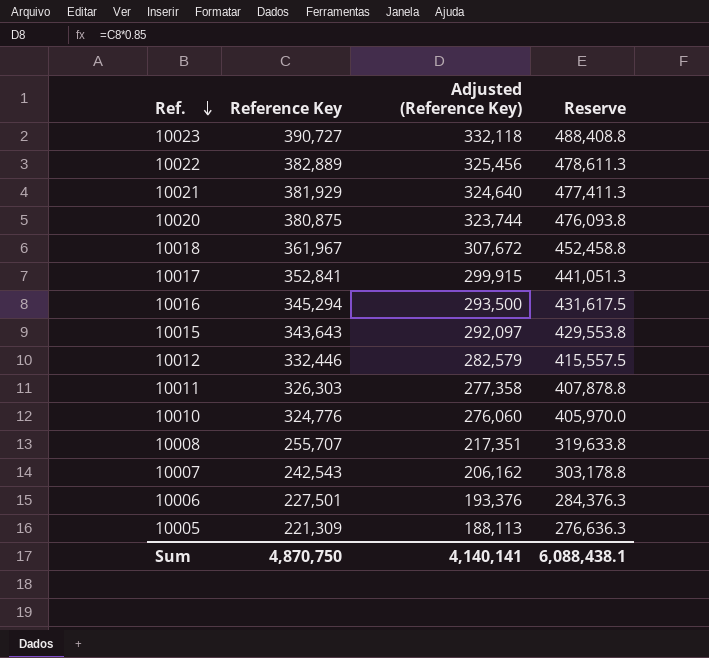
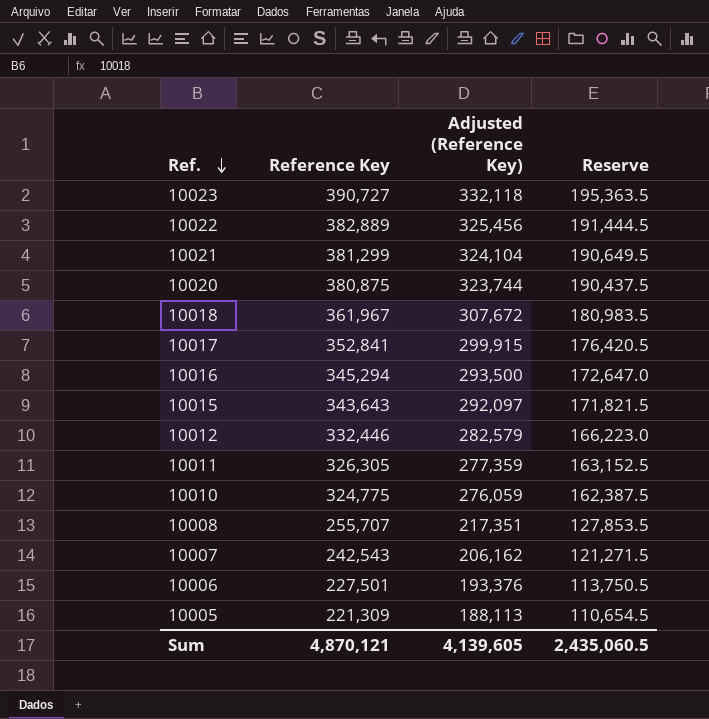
column Reserve | formula: [Reference Key] * 1.25 -> [Reference Key] * 0.5
10021 | Reference Key: 381,929 -> 381,299
10021 | Adjusted (Reference Key): 324,640 -> 324,104
10011 | Reference Key: 326,303 -> 326,305
10011 | Adjusted (Reference Key): 277,358 -> 277,359
10010 | Reference Key: 324,776 -> 324,775
10010 | Adjusted (Reference Key): 276,060 -> 276,059
Sum | Reference Key: 4,870,750 -> 4,870,121
Sum | Adjusted (Reference Key): 4,140,141 -> 4,139,605
Sum | Reserve: 6,088,438.1 -> 2,435,060.5

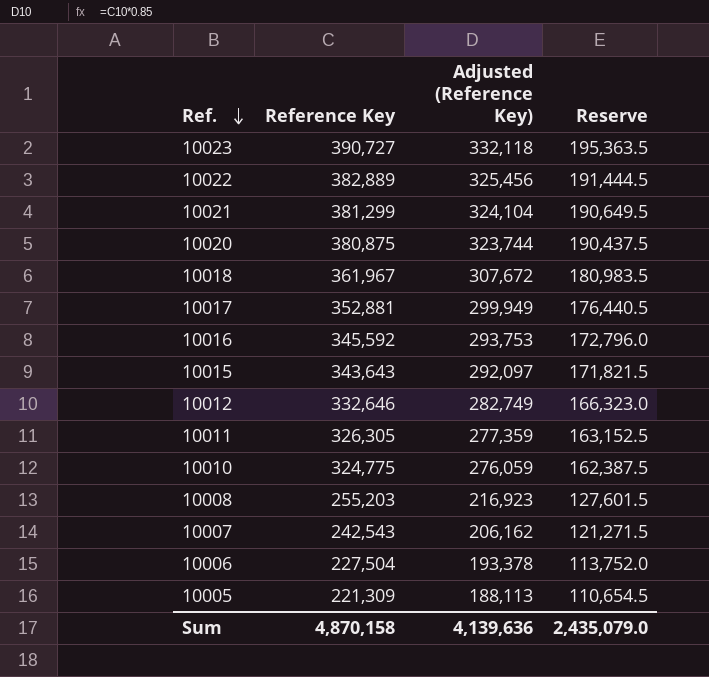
10017 | Reference Key: 352,841 -> 352,881
10017 | Adjusted (Reference Key): 299,915 -> 299,949
10017 | Reserve: 176,420.5 -> 176,440.5
10016 | Reference Key: 345,294 -> 345,592
10016 | Adjusted (Reference Key): 293,500 -> 293,753
10016 | Reserve: 172,647.0 -> 172,796.0
10012 | Reference Key: 332,446 -> 332,646
10012 | Adjusted (Reference Key): 282,579 -> 282,749
10012 | Reserve: 166,223.0 -> 166,323.0
10008 | Reference Key: 255,707 -> 255,203
10008 | Adjusted (Reference Key): 217,351 -> 216,923
10008 | Reserve: 127,853.5 -> 127,601.5
10006 | Reference Key: 227,501 -> 227,504
10006 | Adjusted (Reference Key): 193,376 -> 193,378
10006 | Reserve: 113,750.5 -> 113,752.0
Sum | Reference Key: 4,870,121 -> 4,870,158
Sum | Adjusted (Reference Key): 4,139,605 -> 4,139,636
Sum | Reserve: 2,435,060.5 -> 2,435,079.0

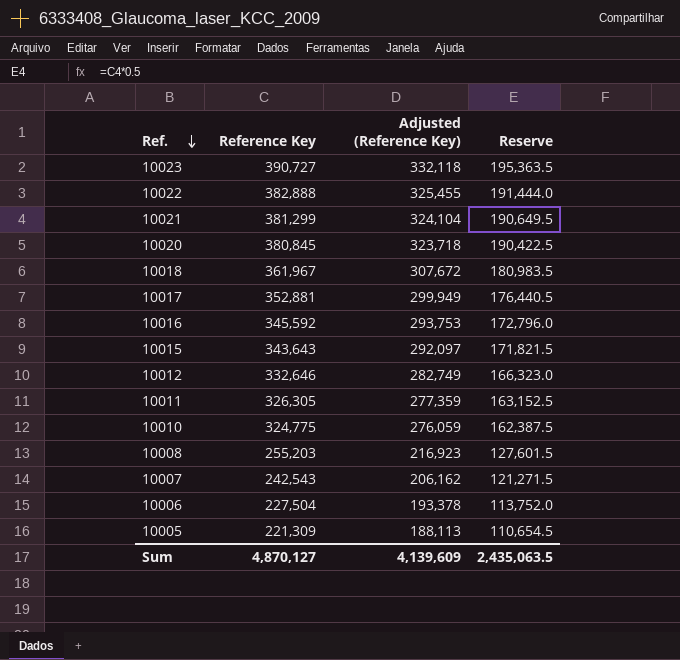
10022 | Reference Key: 382,889 -> 382,888
10022 | Adjusted (Reference Key): 325,456 -> 325,455
10022 | Reserve: 191,444.5 -> 191,444.0
10020 | Reference Key: 380,875 -> 380,845
10020 | Adjusted (Reference Key): 323,744 -> 323,718
10020 | Reserve: 190,437.5 -> 190,422.5
Sum | Reference Key: 4,870,158 -> 4,870,127
Sum | Adjusted (Reference Key): 4,139,636 -> 4,139,609
Sum | Reserve: 2,435,079.0 -> 2,435,063.5

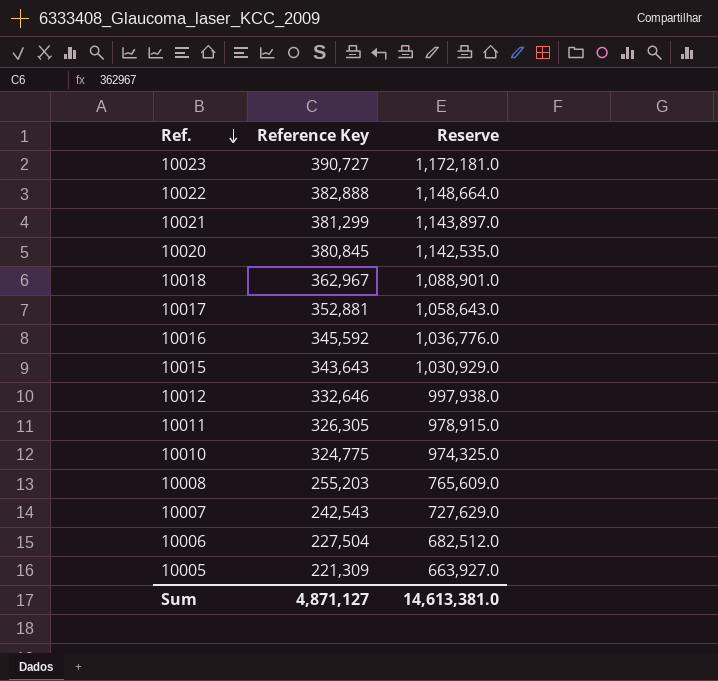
column Adjusted (Reference Key) | formula: [Reference Key] * 0.85 -> none
column Reserve | formula: [Reference Key] * 0.5 -> [Reference Key] * 3
10018 | Reference Key: 361,967 -> 362,967
Sum | Reference Key: 4,870,127 -> 4,871,127
Sum | Reserve: 2,435,063.5 -> 14,613,381.0

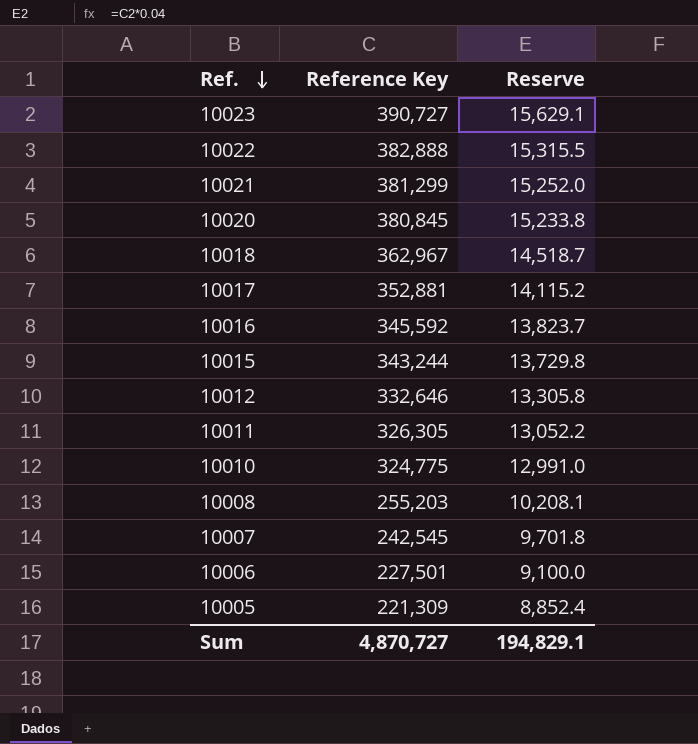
column Reserve | formula: [Reference Key] * 3 -> [Reference Key] * 0.04
10015 | Reference Key: 343,643 -> 343,244
10007 | Reference Key: 242,543 -> 242,545
10006 | Reference Key: 227,504 -> 227,501
Sum | Reference Key: 4,871,127 -> 4,870,727
Sum | Reserve: 14,613,381.0 -> 194,829.1

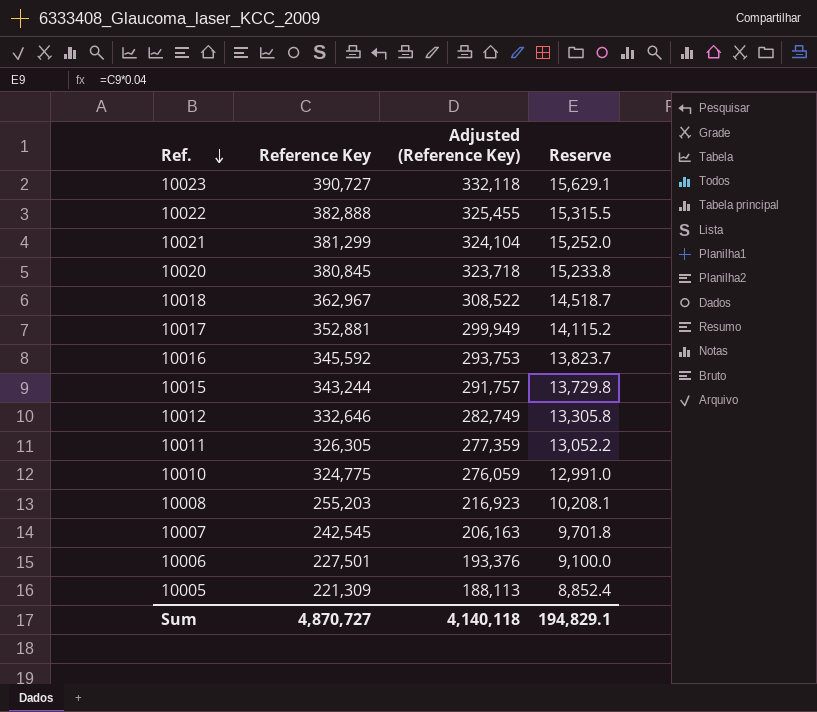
column Adjusted (Reference Key) | formula: none -> [Reference Key] * 0.85

